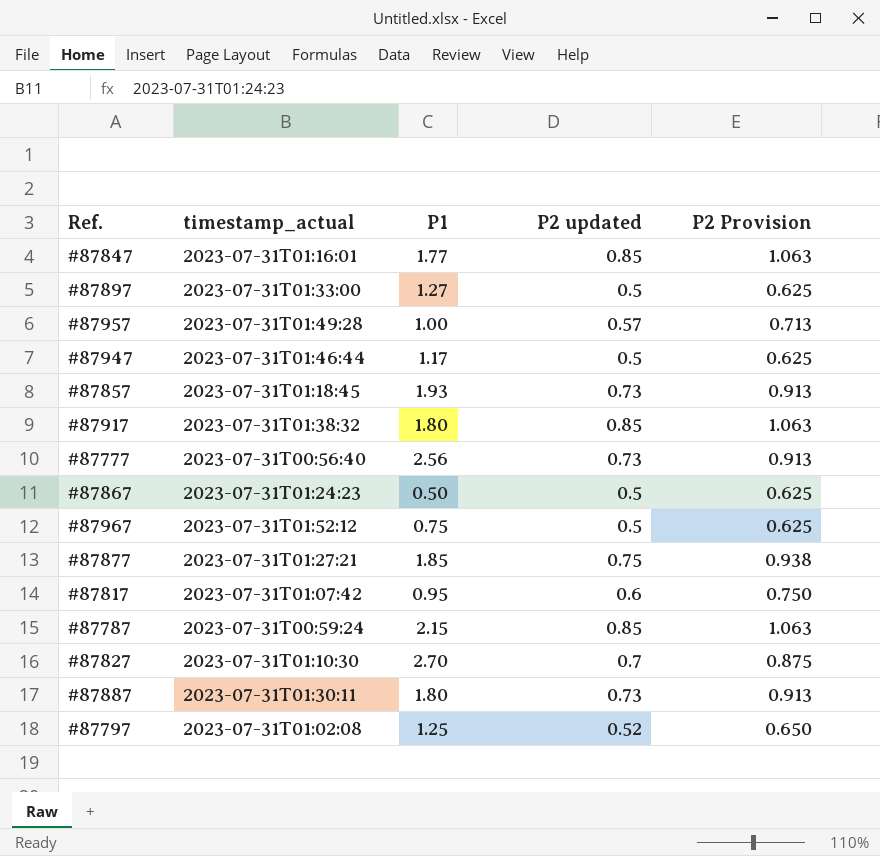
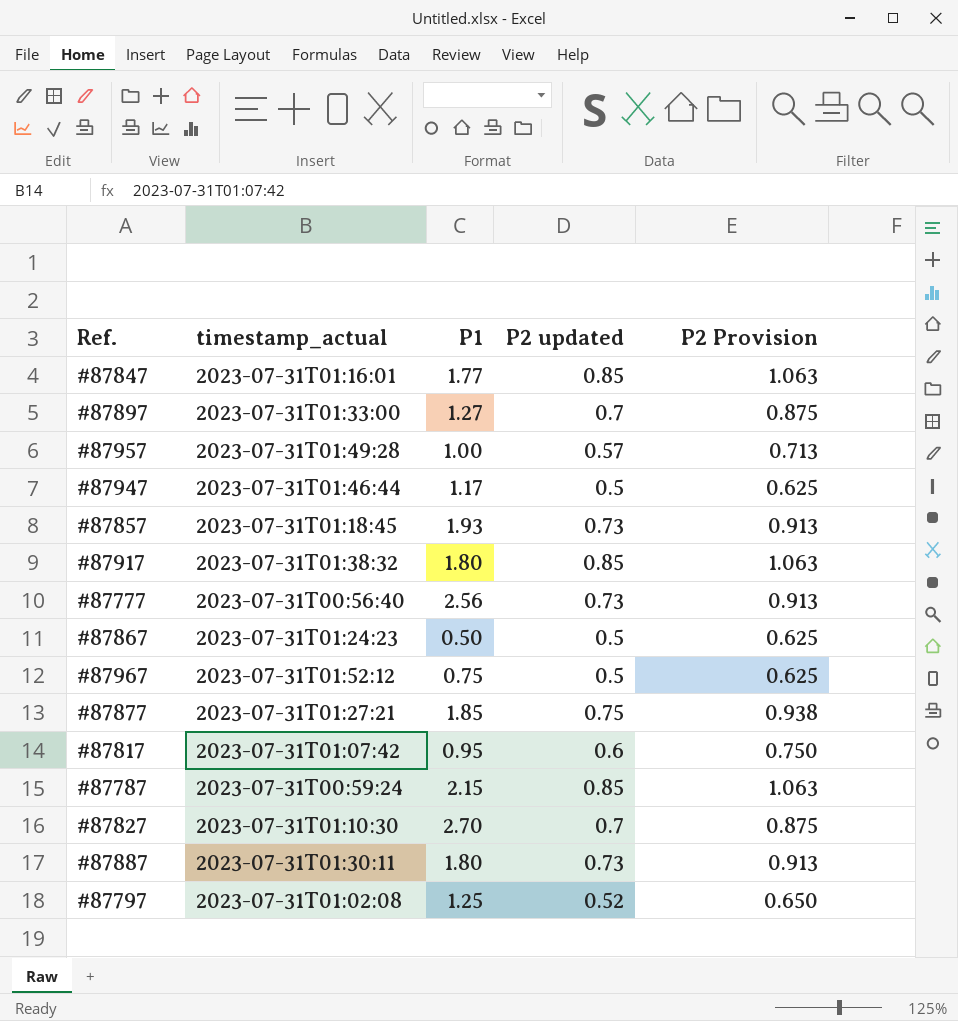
#87897 | P2 updated: 0.5 -> 0.7
#87897 | P2 Provision: 0.625 -> 0.875

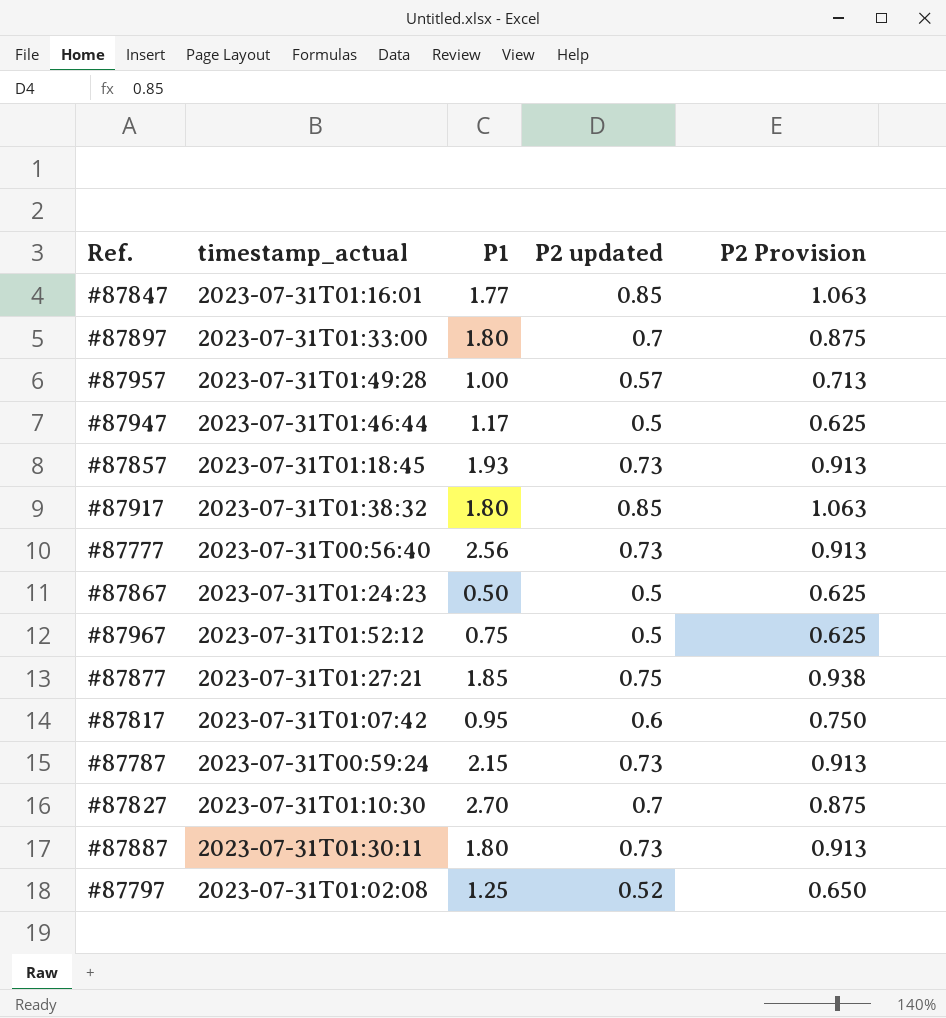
#87897 | P1: 1.27 -> 1.80
#87787 | P2 updated: 0.85 -> 0.73
#87787 | P2 Provision: 1.063 -> 0.913

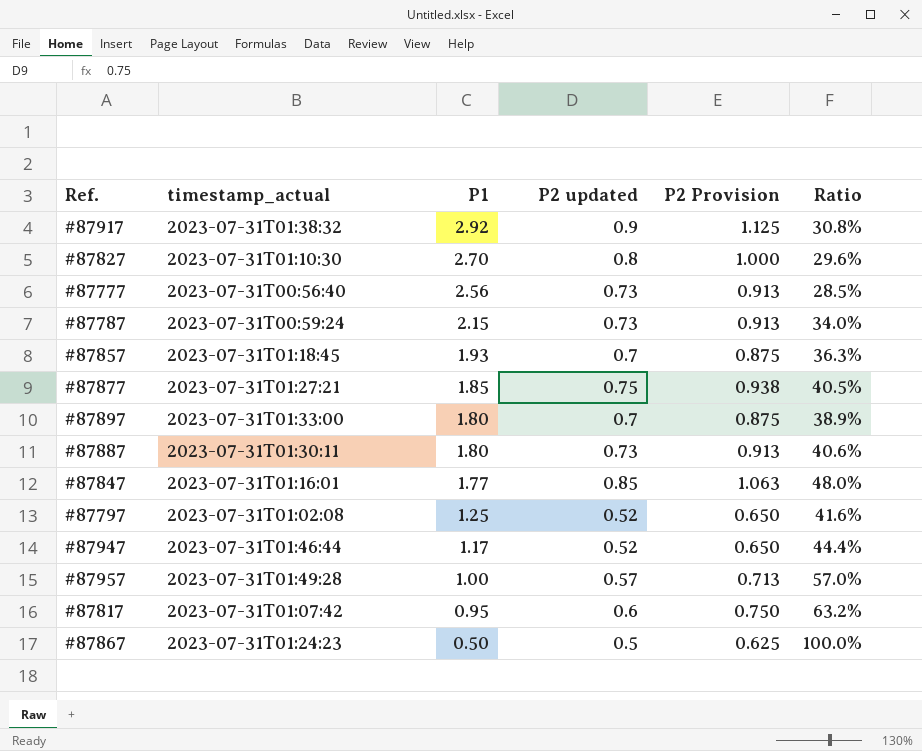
row order: none -> P1 descending
column Ratio | formula: none -> [P2 updated] / [P1]
row #87967: 2023-07-31T01:52:12 | 0.75 | 0.5 | 0.625 -> none
#87917 | P1: 1.80 -> 2.92
#87917 | P2 updated: 0.85 -> 0.9
#87917 | P2 Provision: 1.063 -> 1.125
#87827 | P2 updated: 0.7 -> 0.8
#87827 | P2 Provision: 0.875 -> 1.000
#87857 | P2 updated: 0.73 -> 0.7
#87857 | P2 Provision: 0.913 -> 0.875
#87947 | P2 updated: 0.5 -> 0.52
#87947 | P2 Provision: 0.625 -> 0.650

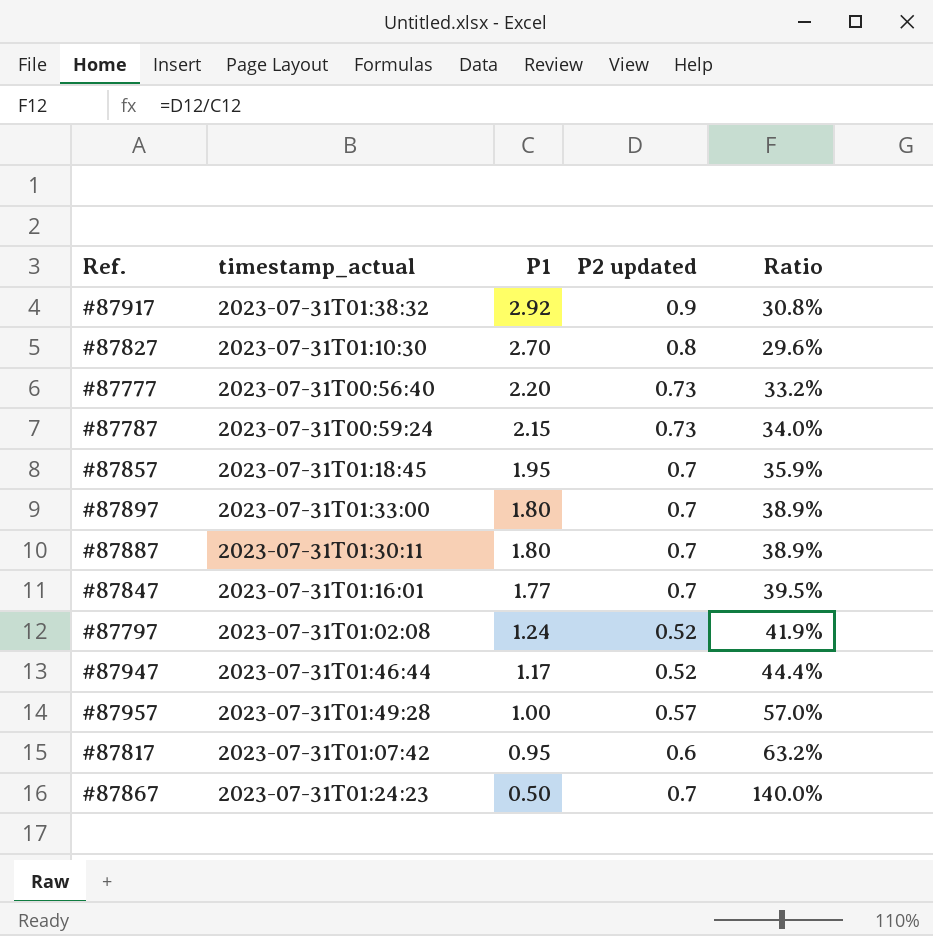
column P2 Provision | formula: [P2 updated] * 1.25 -> none
row #87877: 2023-07-31T01:27:21 | 1.85 | 0.75 | 0.938 | 40.5% -> none
#87777 | P1: 2.56 -> 2.20
#87777 | Ratio: 28.5% -> 33.2%
#87857 | P1: 1.93 -> 1.95
#87857 | Ratio: 36.3% -> 35.9%
#87887 | P2 updated: 0.73 -> 0.7
#87887 | Ratio: 40.6% -> 38.9%
#87847 | P2 updated: 0.85 -> 0.7
#87847 | Ratio: 48.0% -> 39.5%
#87797 | P1: 1.25 -> 1.24
#87797 | Ratio: 41.6% -> 41.9%
#87867 | P2 updated: 0.5 -> 0.7
#87867 | Ratio: 100.0% -> 140.0%

